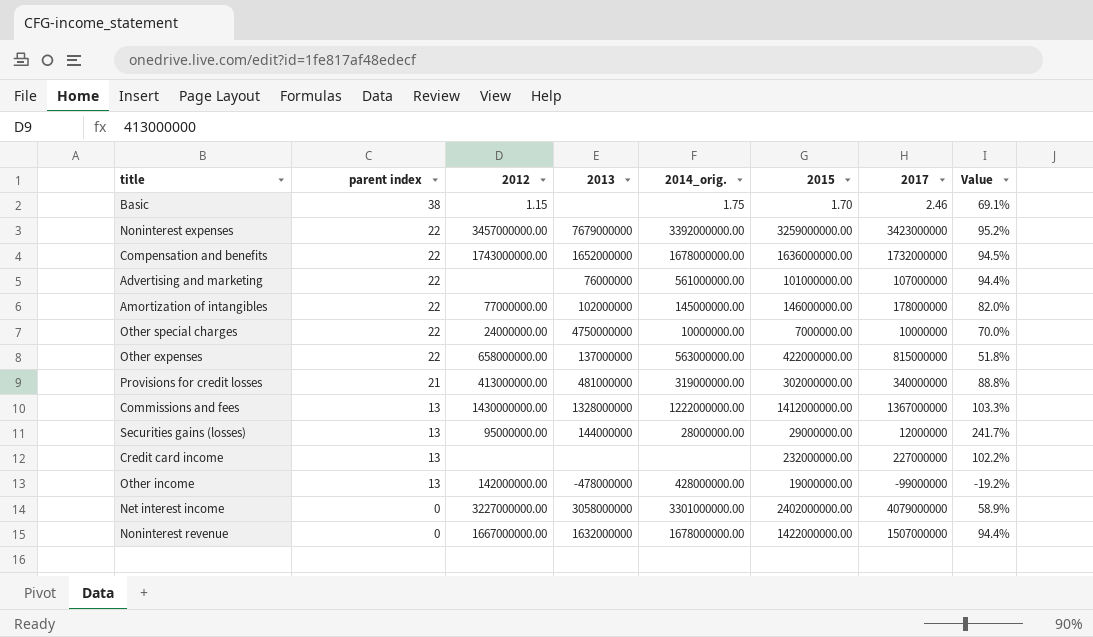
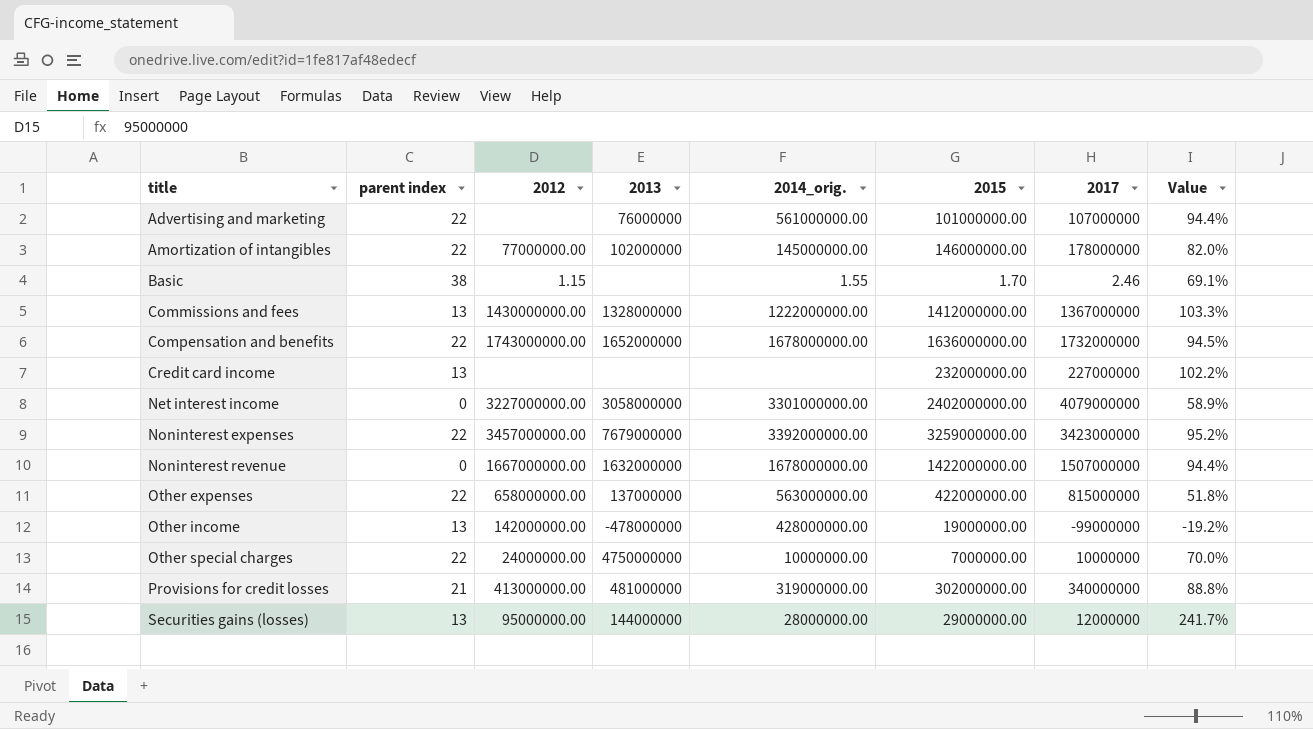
row order: parent index descending -> title ascending
Basic | 2014_orig.: 1.75 -> 1.55

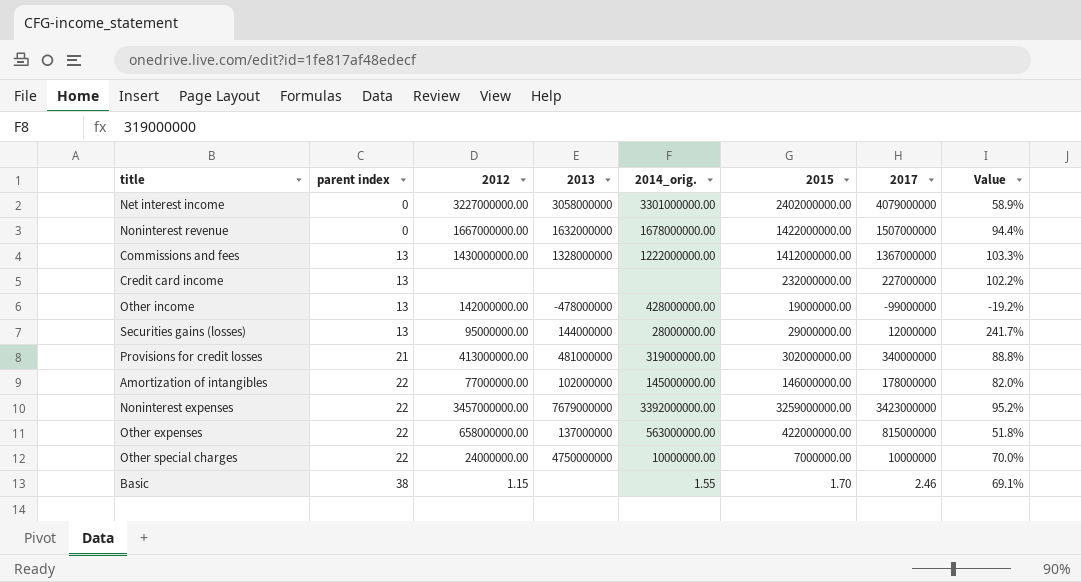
row order: title ascending -> parent index ascending
row Advertising and marketing: 22 | none | 76000000 | 561000000.00 | 101000000.00 | 107000000 | 94.4% -> none
row Compensation and benefits: 22 | 1743000000.00 | 1652000000 | 1678000000.00 | 1636000000.00 | 1732000000 | 94.5% -> none

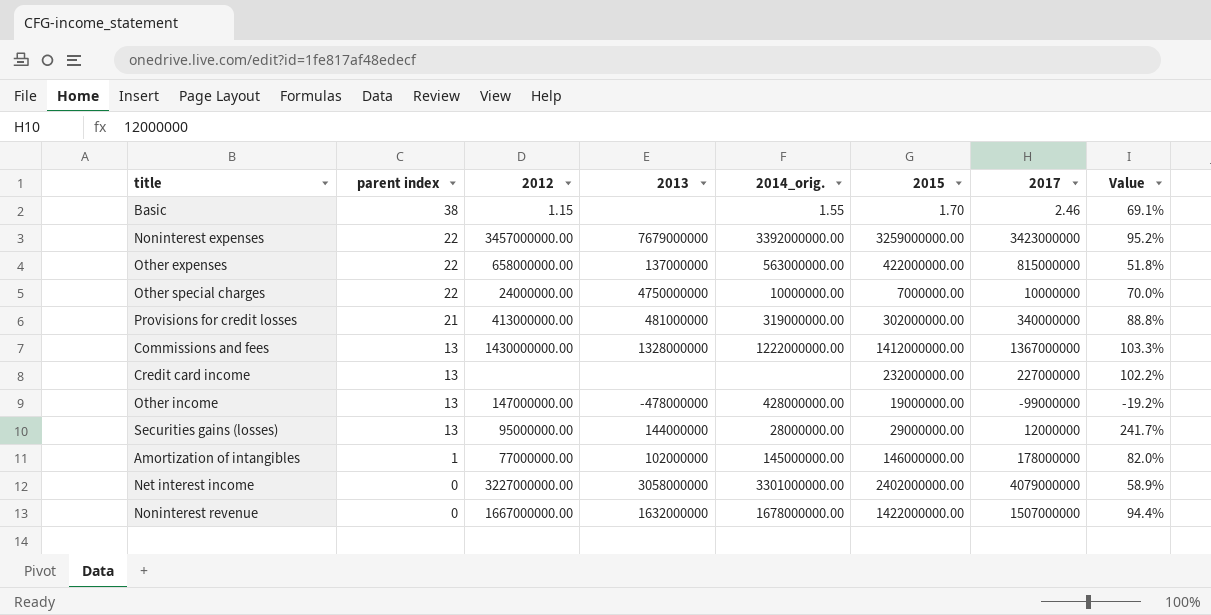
row order: parent index ascending -> parent index descending
Other income | 2012: 142000000.00 -> 147000000.00
Amortization of intangibles | parent index: 22 -> 1

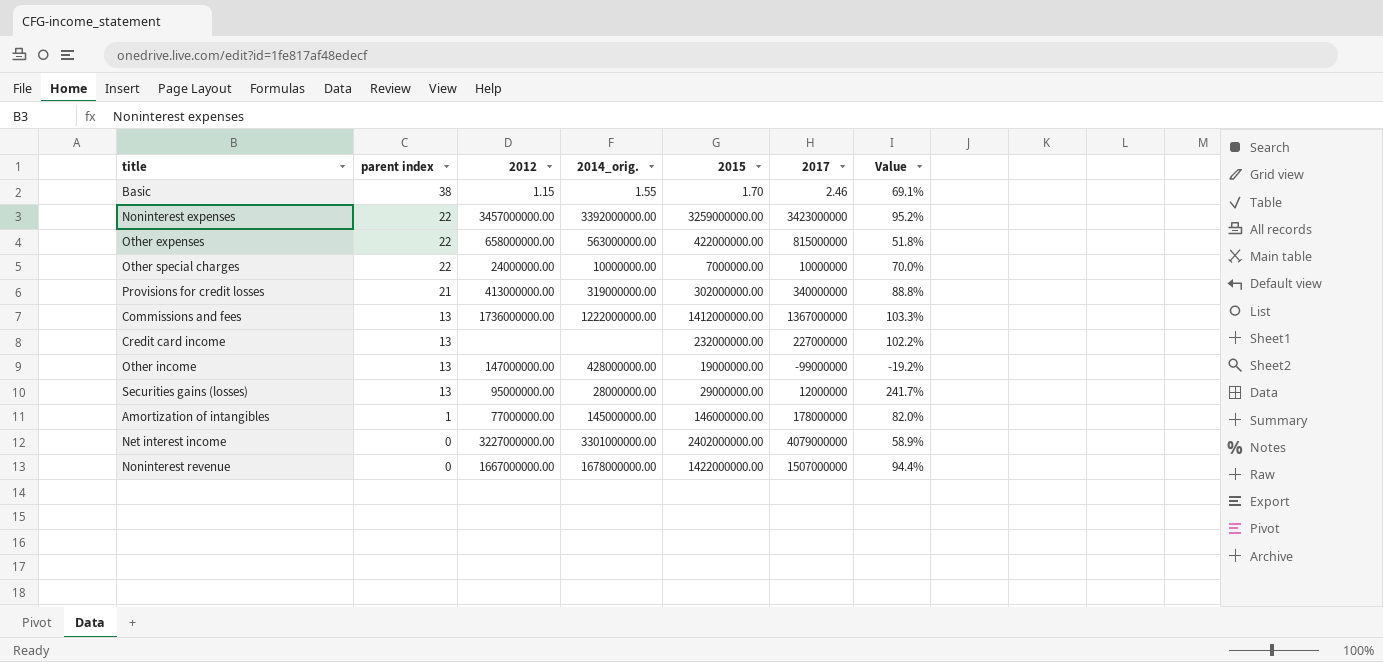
column 2013 | position: 4 -> none
Commissions and fees | 2012: 1430000000.00 -> 1736000000.00

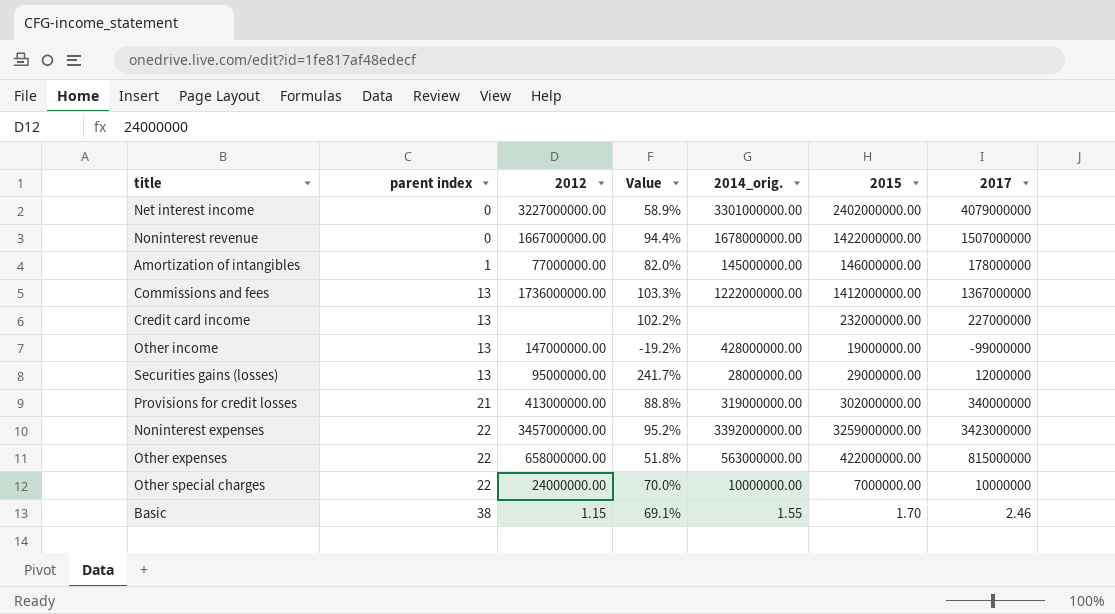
row order: parent index descending -> parent index ascending
column Value | position: 7 -> 4

